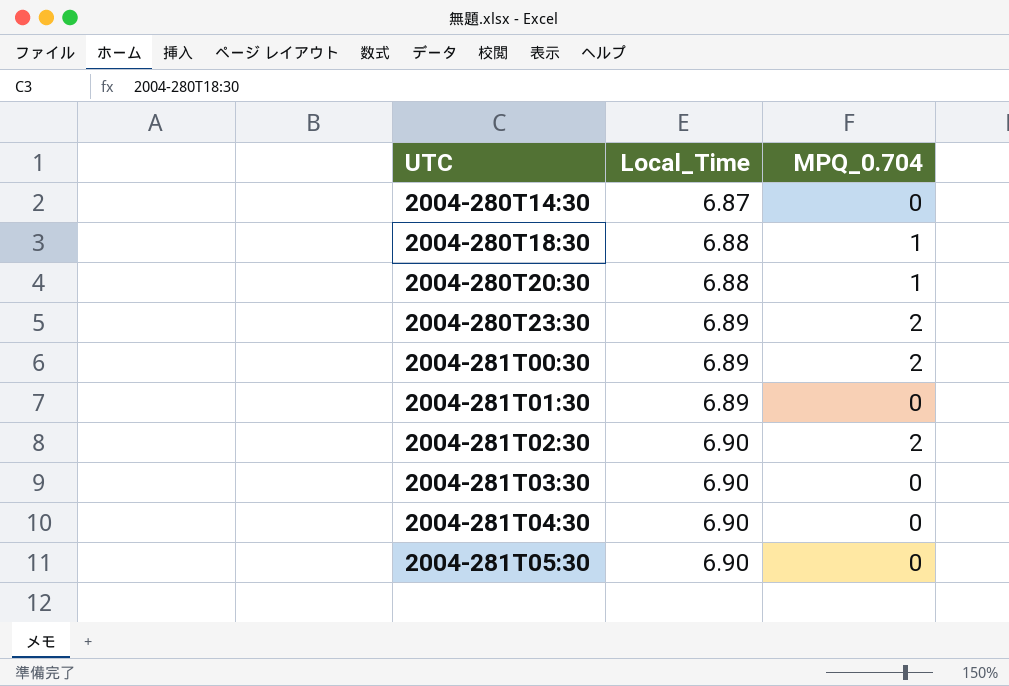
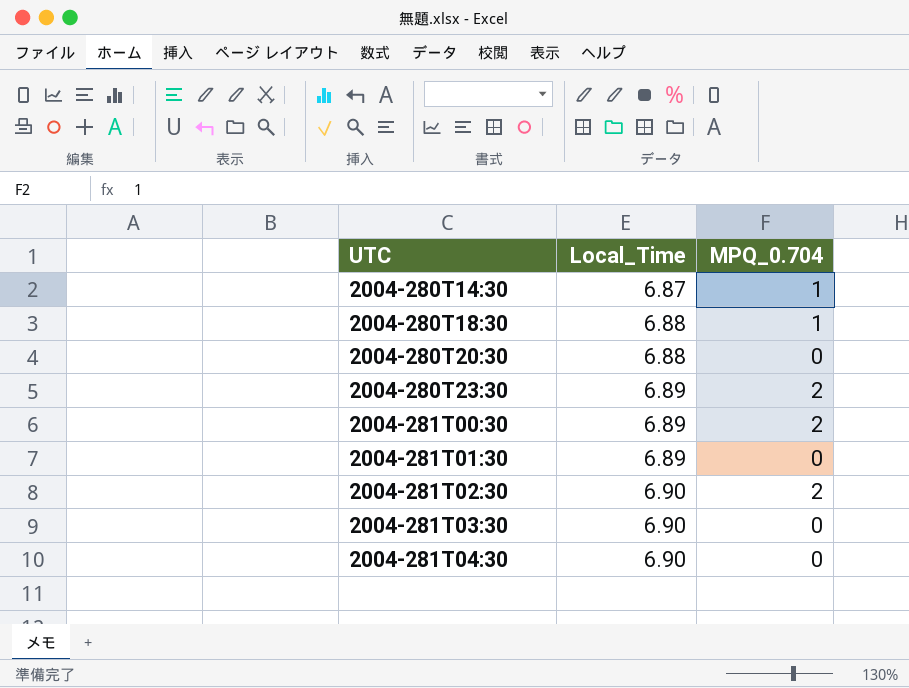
row 2004-281T05:30: 6.90 | 0 -> none
2004-280T14:30 | MPQ_0.704: 0 -> 1
2004-280T20:30 | MPQ_0.704: 1 -> 0

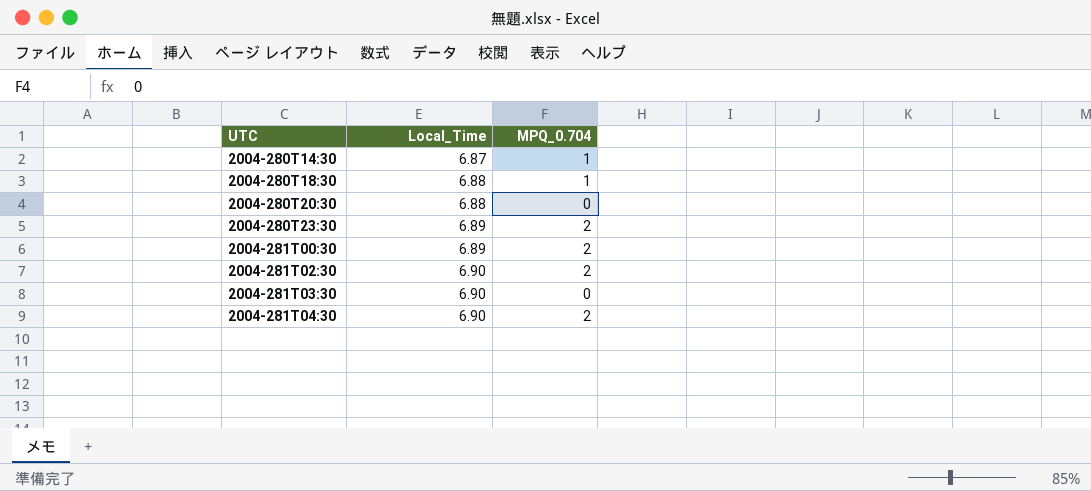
row 2004-281T01:30: 6.89 | 0 -> none
2004-281T04:30 | MPQ_0.704: 0 -> 2

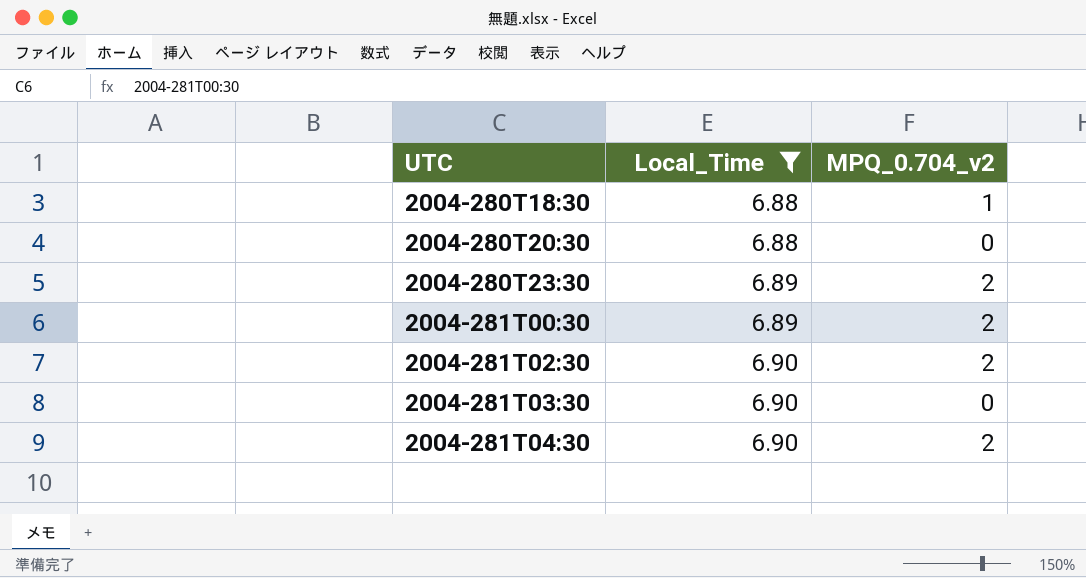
filter: none -> Local_Time != 6.87
column name: MPQ_0.704 -> MPQ_0.704_v2

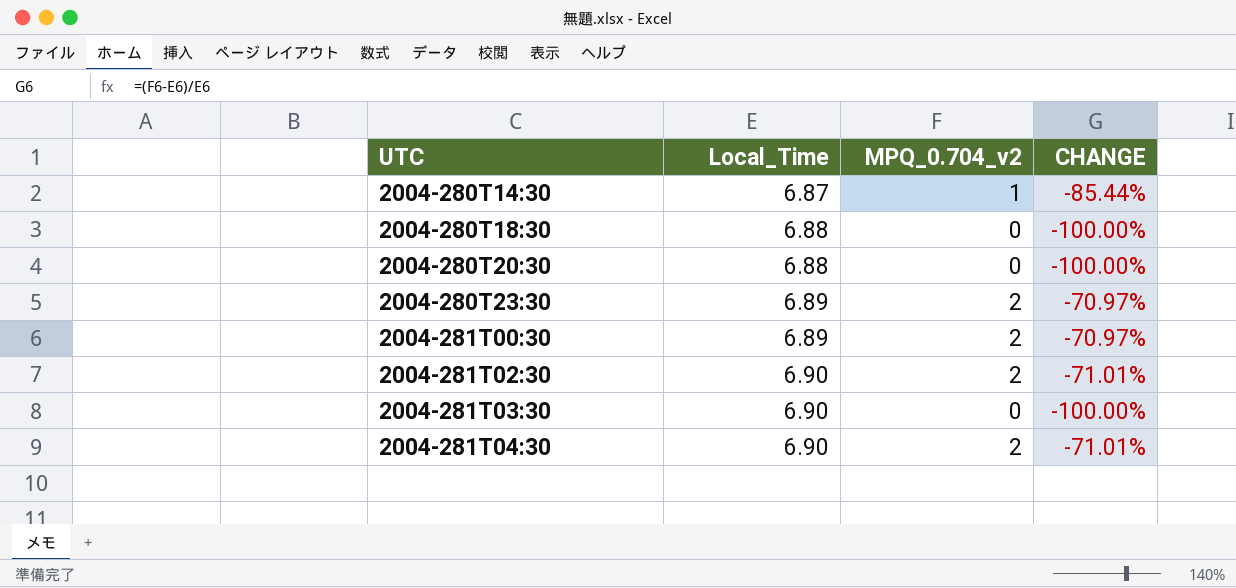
filter: Local_Time != 6.87 -> none
column CHANGE | formula: none -> ([MPQ_0.704_v2] - [Local_Time]) / [Local_Time]
2004-280T18:30 | MPQ_0.704_v2: 1 -> 0

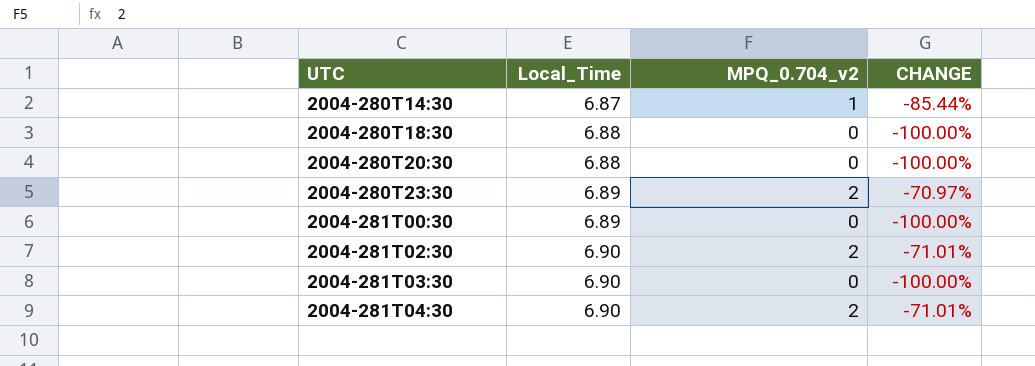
2004-281T00:30 | MPQ_0.704_v2: 2 -> 0
2004-281T00:30 | CHANGE: -70.97% -> -100.00%

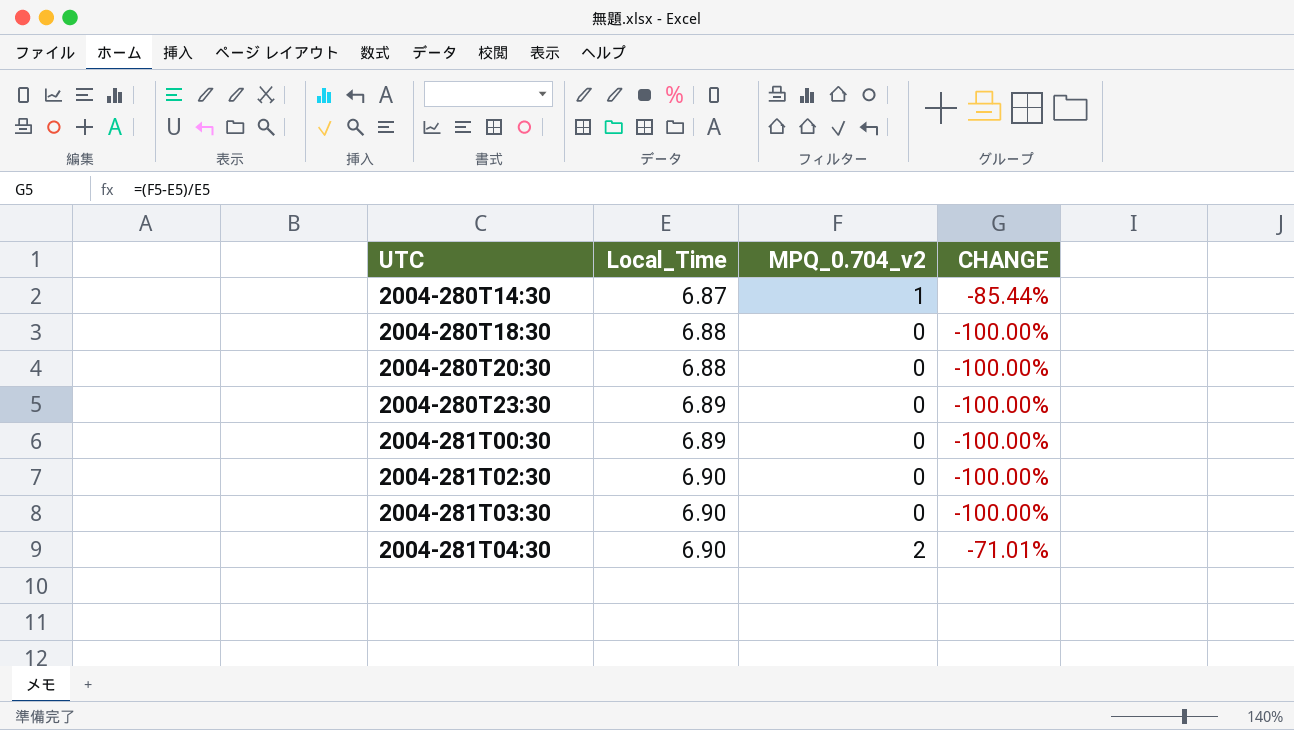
2004-280T23:30 | MPQ_0.704_v2: 2 -> 0
2004-280T23:30 | CHANGE: -70.97% -> -100.00%
2004-281T02:30 | MPQ_0.704_v2: 2 -> 0
2004-281T02:30 | CHANGE: -71.01% -> -100.00%

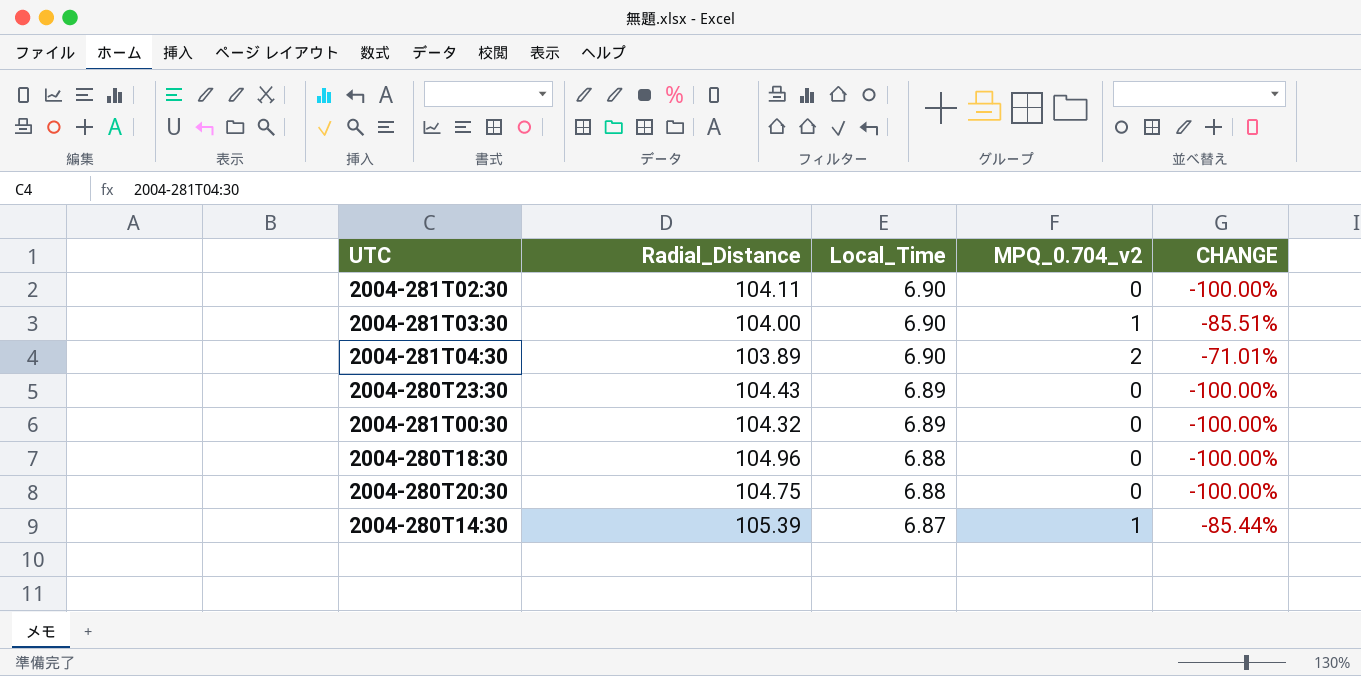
row order: UTC ascending -> Local_Time descending
column Radial_Distance | position: none -> 2
2004-281T03:30 | MPQ_0.704_v2: 0 -> 1
2004-281T03:30 | CHANGE: -100.00% -> -85.51%

